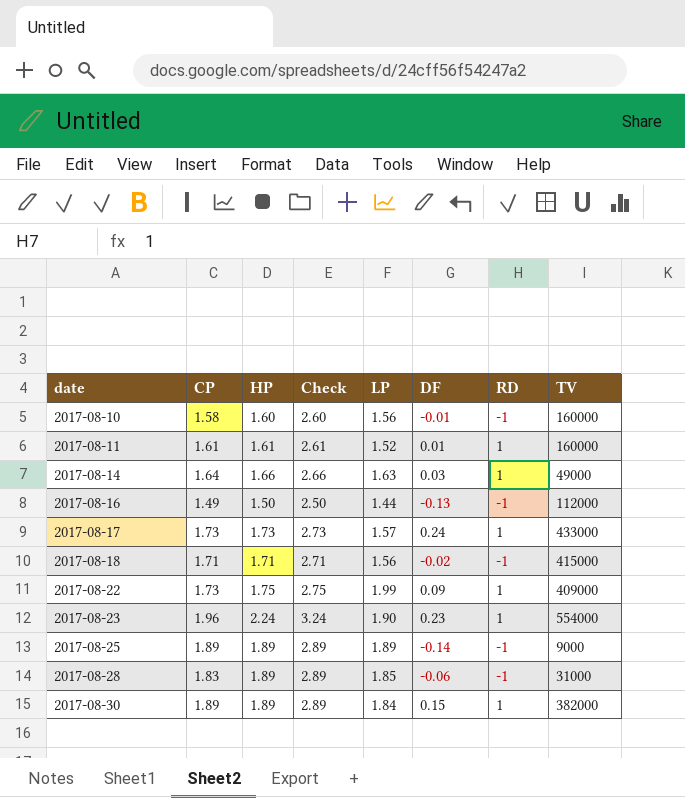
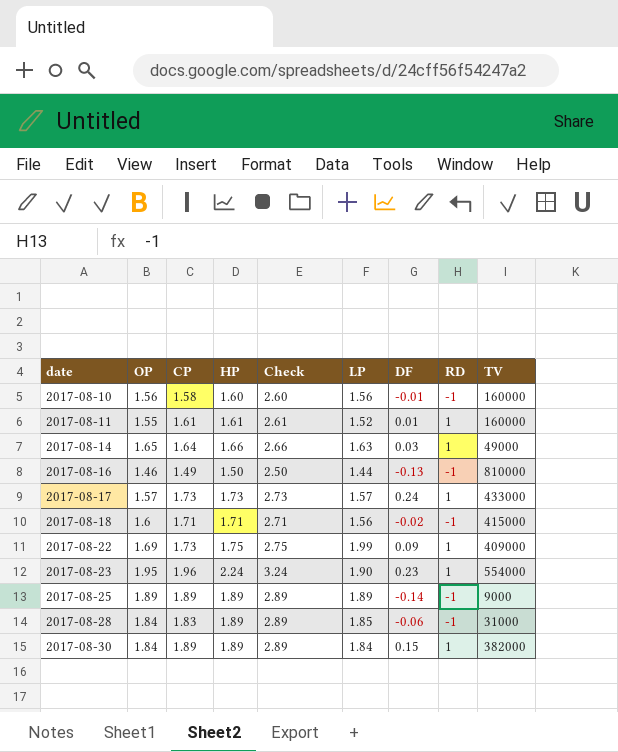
column OP | position: none -> 2
2017-08-16 | TV: 112000 -> 810000

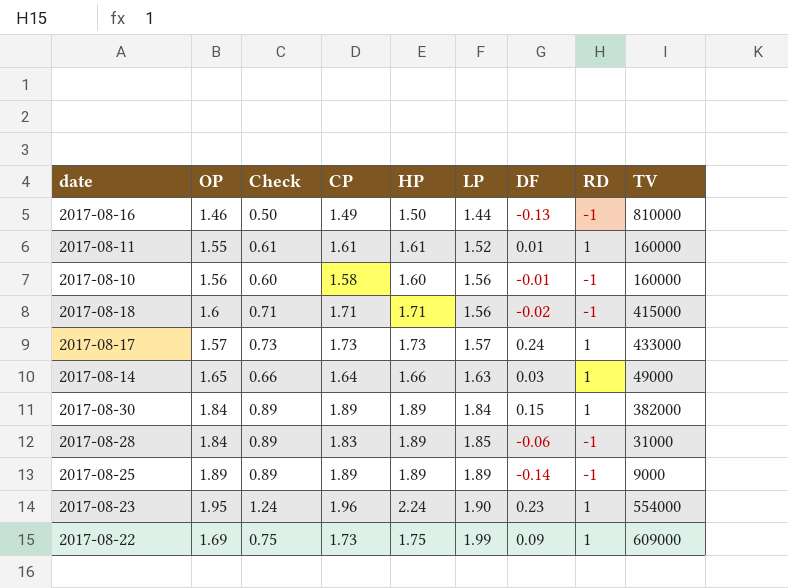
row order: date ascending -> LP ascending
column Check | formula: [HP] + 1 -> [HP] - 1
column Check | position: 5 -> 3
2017-08-22 | TV: 409000 -> 609000

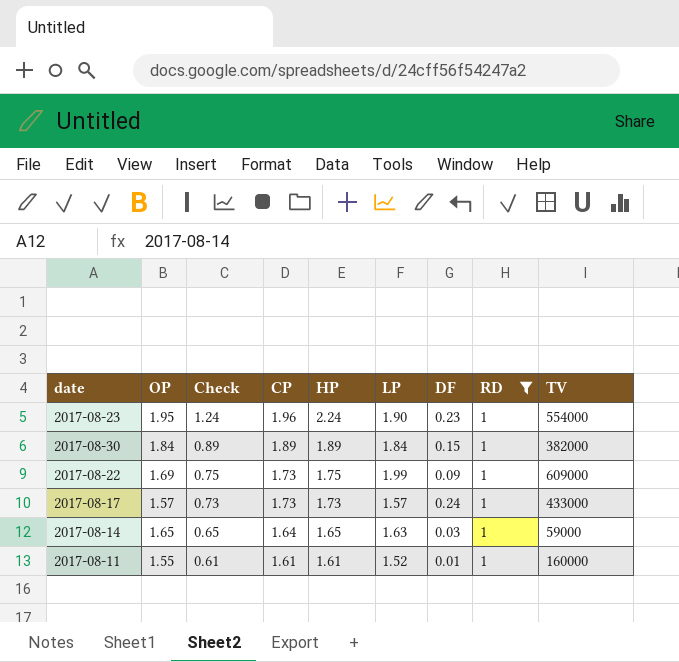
filter: none -> RD = 1
row order: LP ascending -> Check descending
2017-08-14 | Check: 0.66 -> 0.65
2017-08-14 | HP: 1.66 -> 1.65
2017-08-14 | TV: 49000 -> 59000

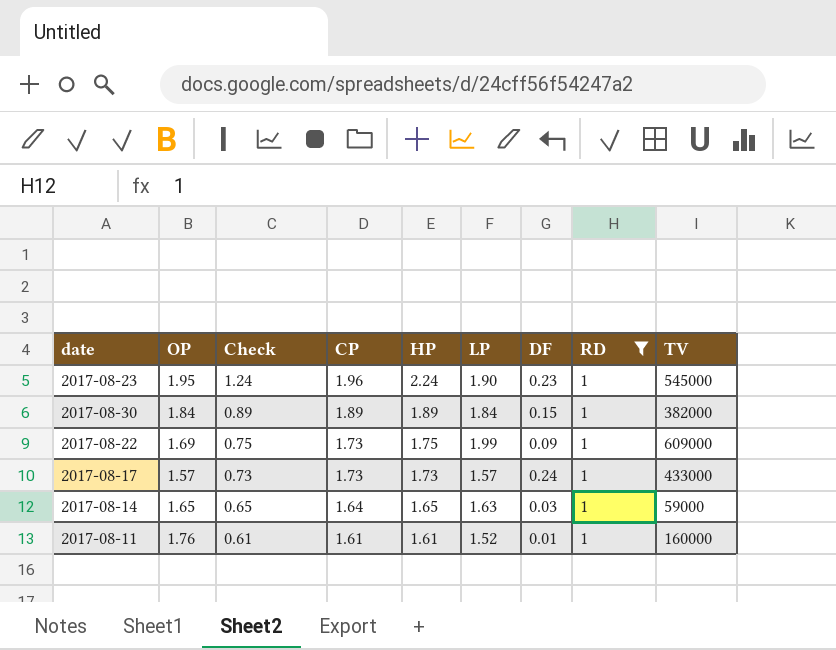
2017-08-23 | TV: 554000 -> 545000
2017-08-11 | OP: 1.55 -> 1.76

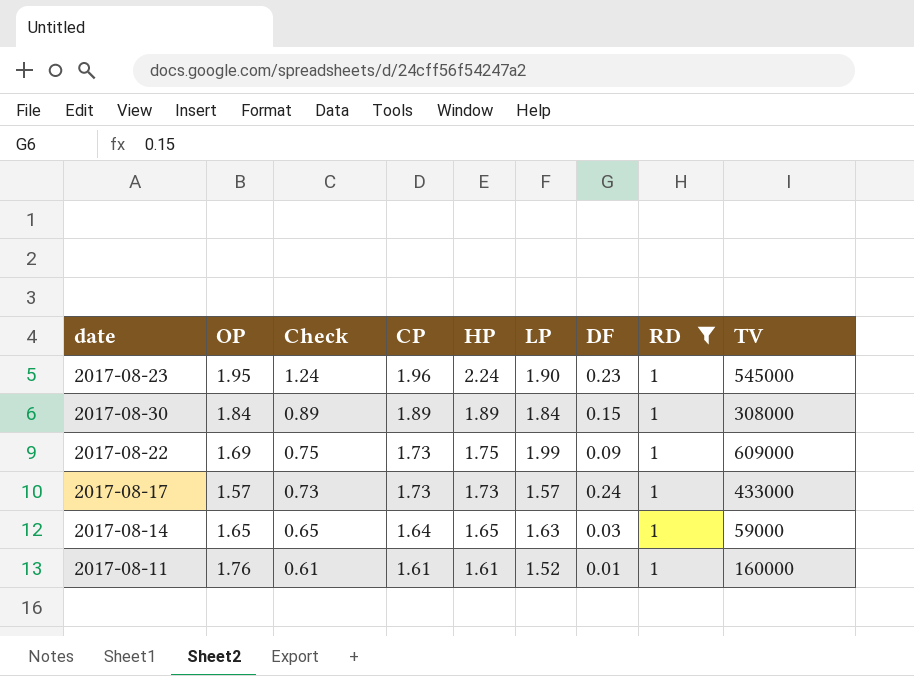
2017-08-30 | TV: 382000 -> 308000

